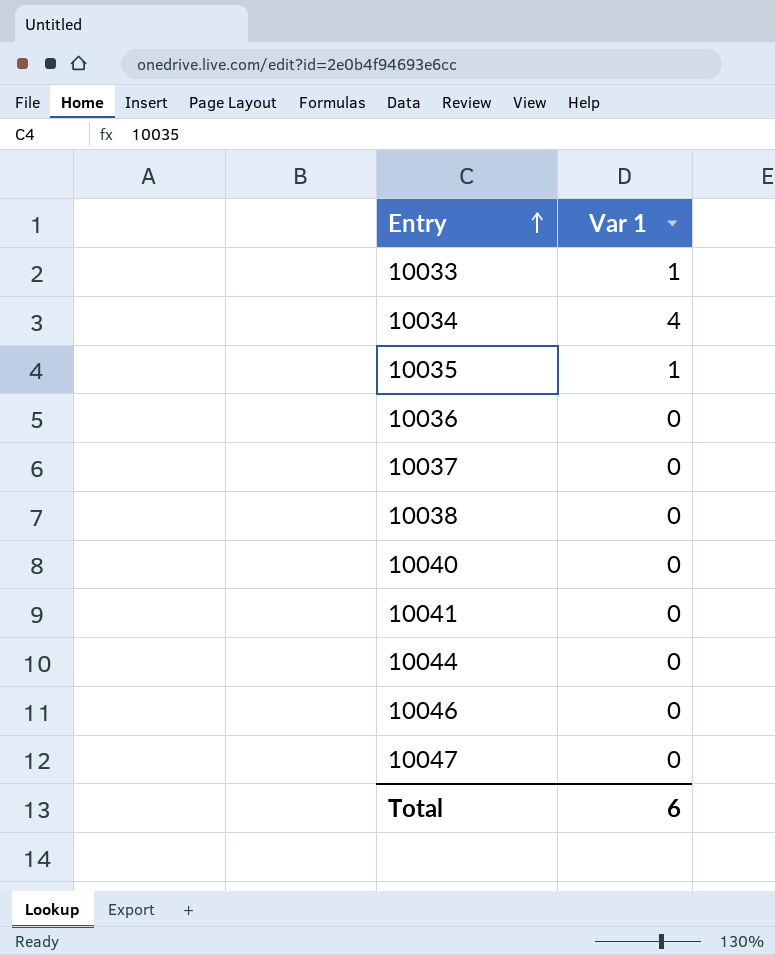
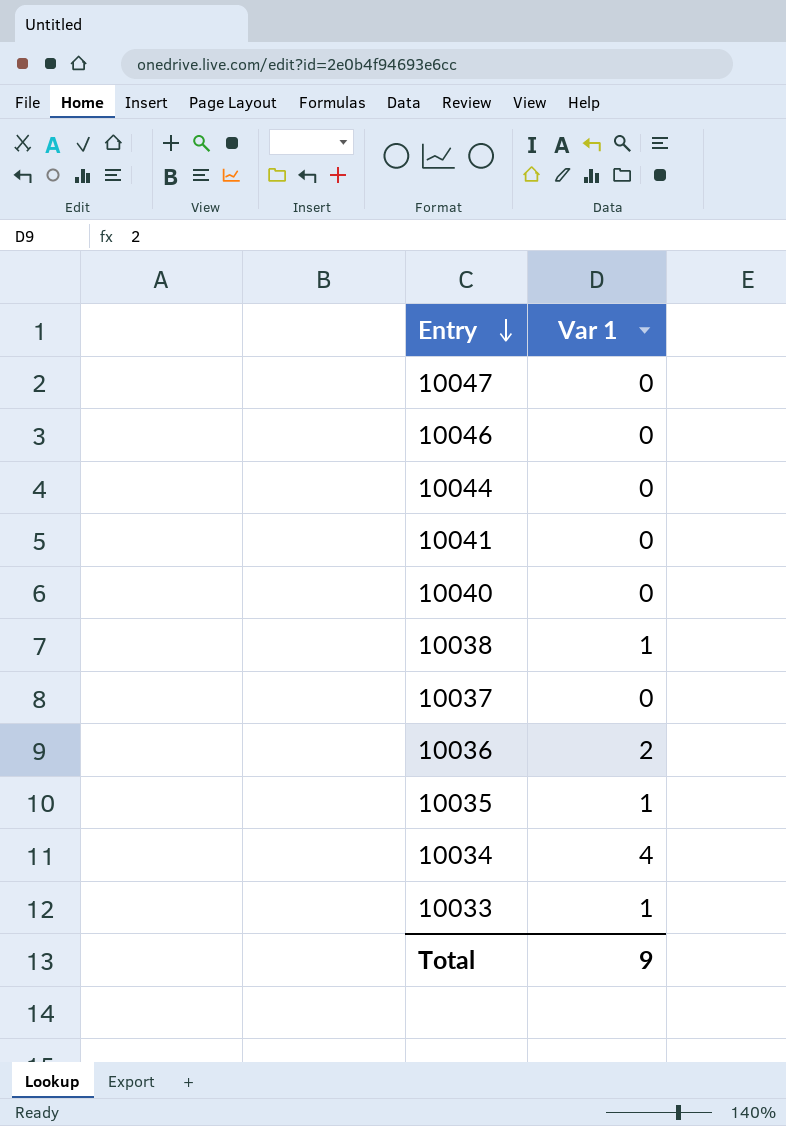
row order: Entry ascending -> Entry descending
10038 | Var 1: 0 -> 1
10036 | Var 1: 0 -> 2
Total | Var 1: 6 -> 9

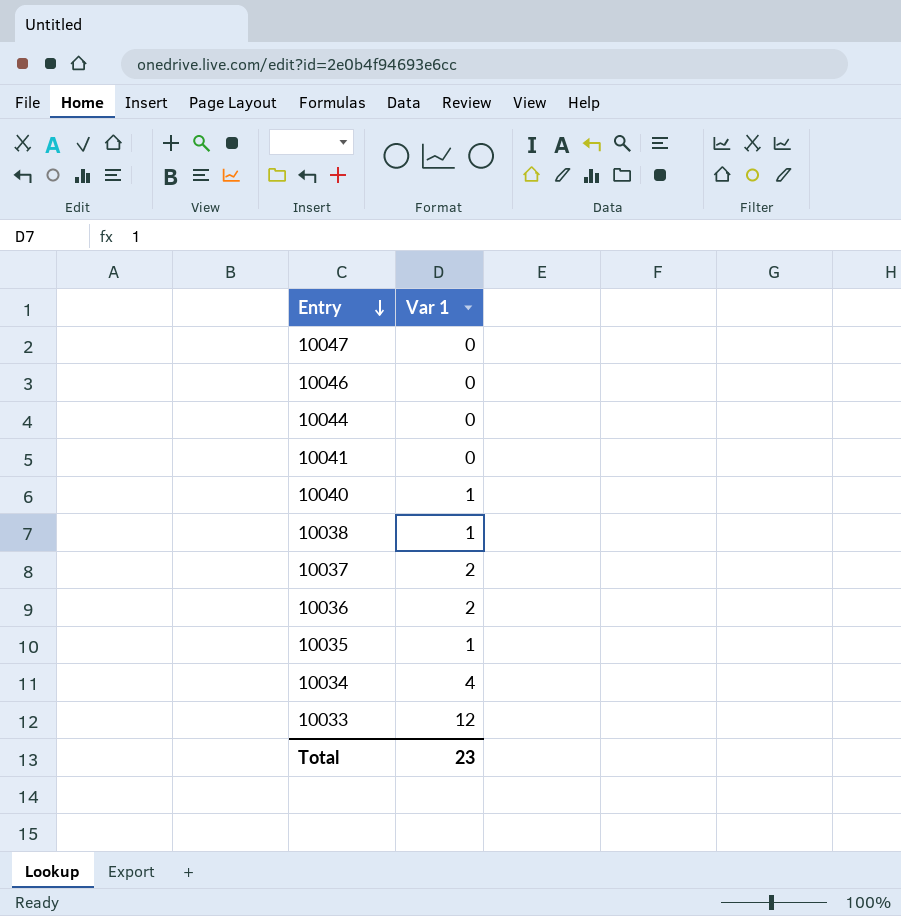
10040 | Var 1: 0 -> 1
10037 | Var 1: 0 -> 2
10033 | Var 1: 1 -> 12
Total | Var 1: 9 -> 23

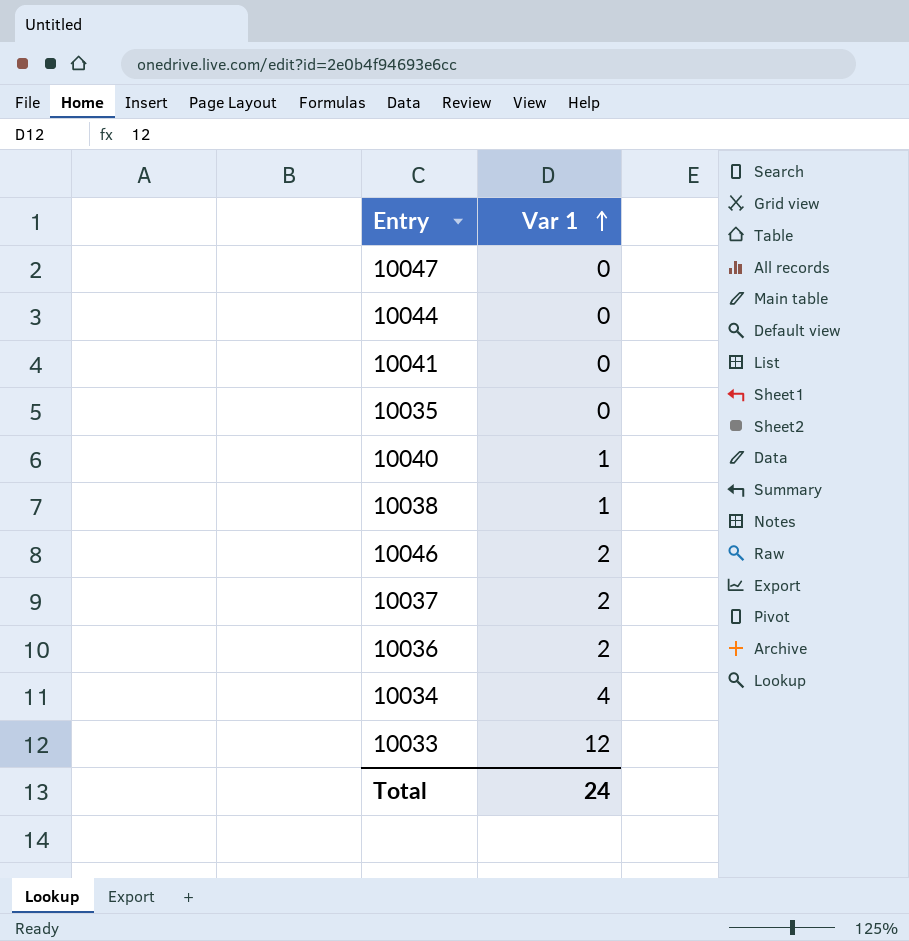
row order: Entry descending -> Var 1 ascending
10035 | Var 1: 1 -> 0
10046 | Var 1: 0 -> 2
Total | Var 1: 23 -> 24

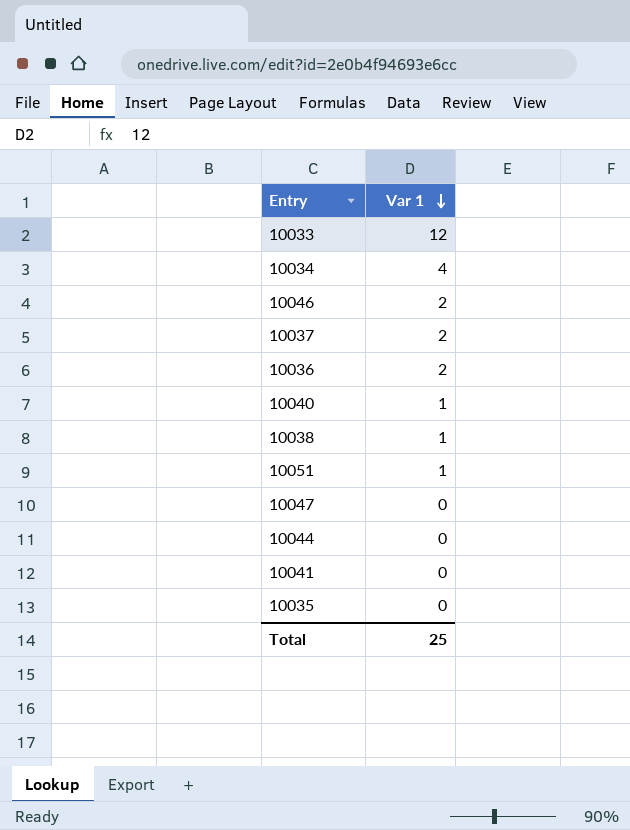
row order: Var 1 ascending -> Var 1 descending
row 10051: none -> 1
Total | Var 1: 24 -> 25

